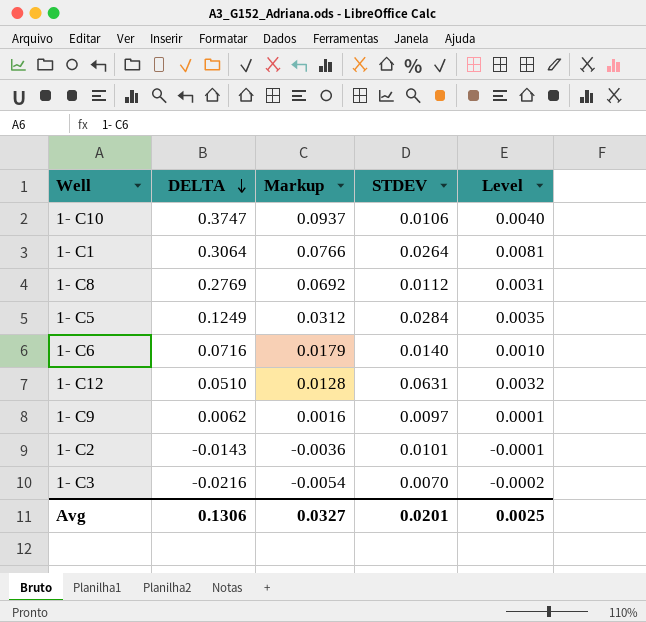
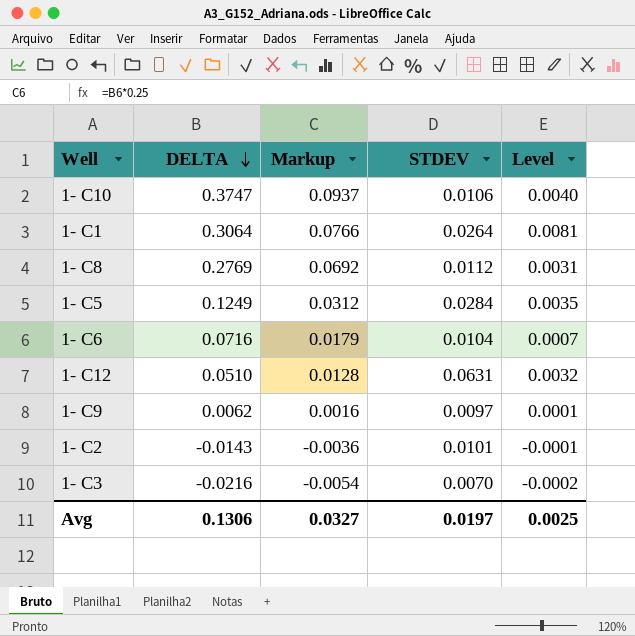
1- C6 | STDEV: 0.0140 -> 0.0104
1- C6 | Level: 0.0010 -> 0.0007
Avg | STDEV: 0.0201 -> 0.0197

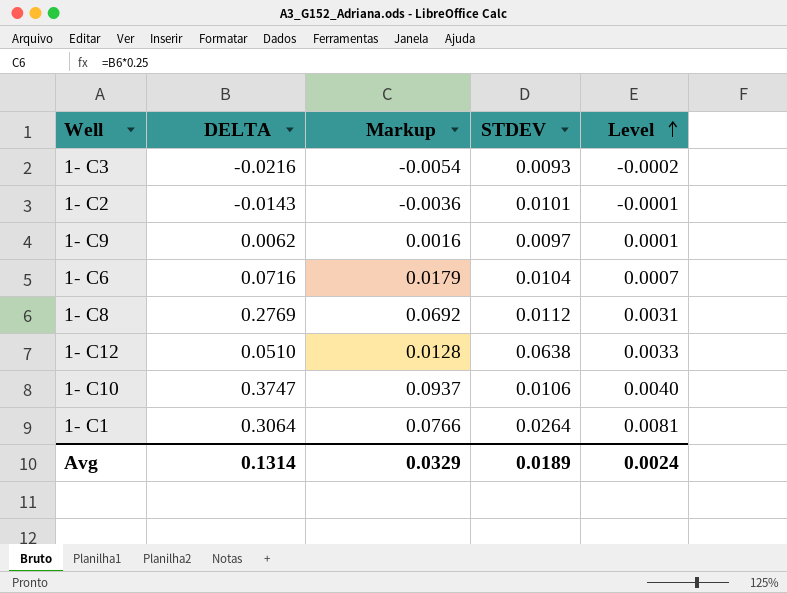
row order: DELTA descending -> Level ascending
row 1- C5: 0.1249 | 0.0312 | 0.0284 | 0.0035 -> none
1- C3 | STDEV: 0.0070 -> 0.0093
1- C12 | STDEV: 0.0631 -> 0.0638
1- C12 | Level: 0.0032 -> 0.0033
Avg | DELTA: 0.1306 -> 0.1314
Avg | Markup: 0.0327 -> 0.0329
Avg | STDEV: 0.0197 -> 0.0189
Avg | Level: 0.0025 -> 0.0024

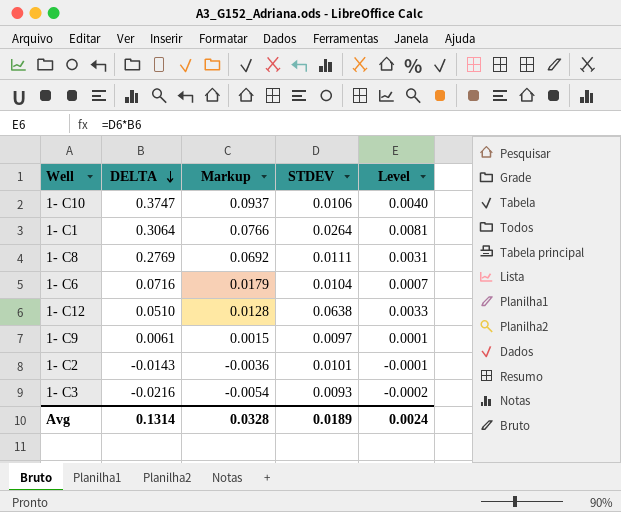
row order: Level ascending -> DELTA descending
1- C8 | STDEV: 0.0112 -> 0.0111
1- C9 | DELTA: 0.0062 -> 0.0061
1- C9 | Markup: 0.0016 -> 0.0015
Avg | Markup: 0.0329 -> 0.0328

